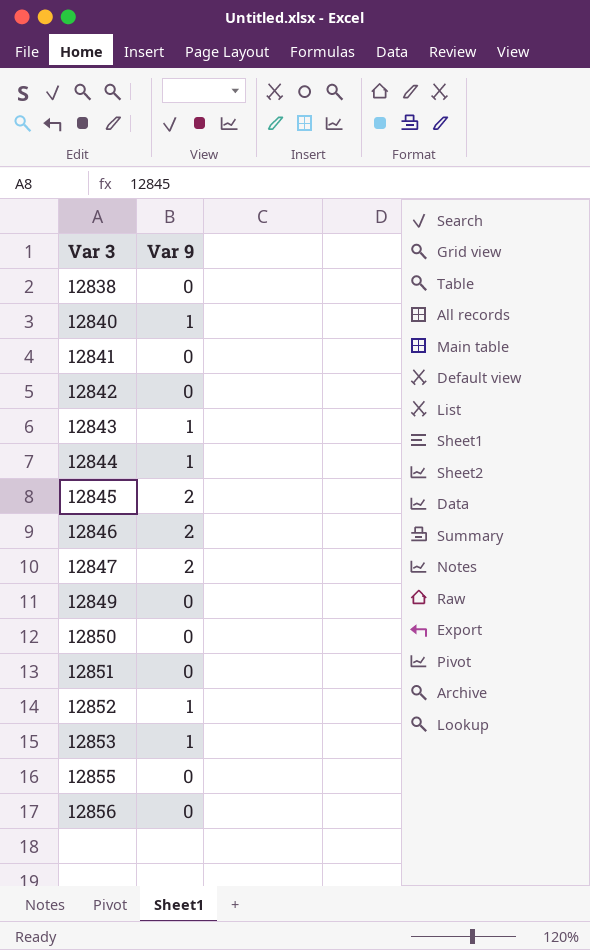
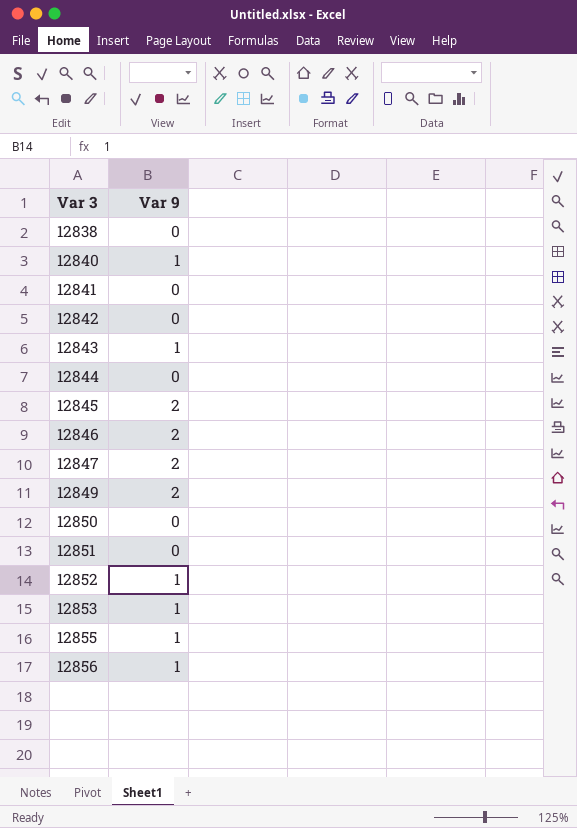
12844 | Var 9: 1 -> 0
12849 | Var 9: 0 -> 2
12855 | Var 9: 0 -> 1
12856 | Var 9: 0 -> 1

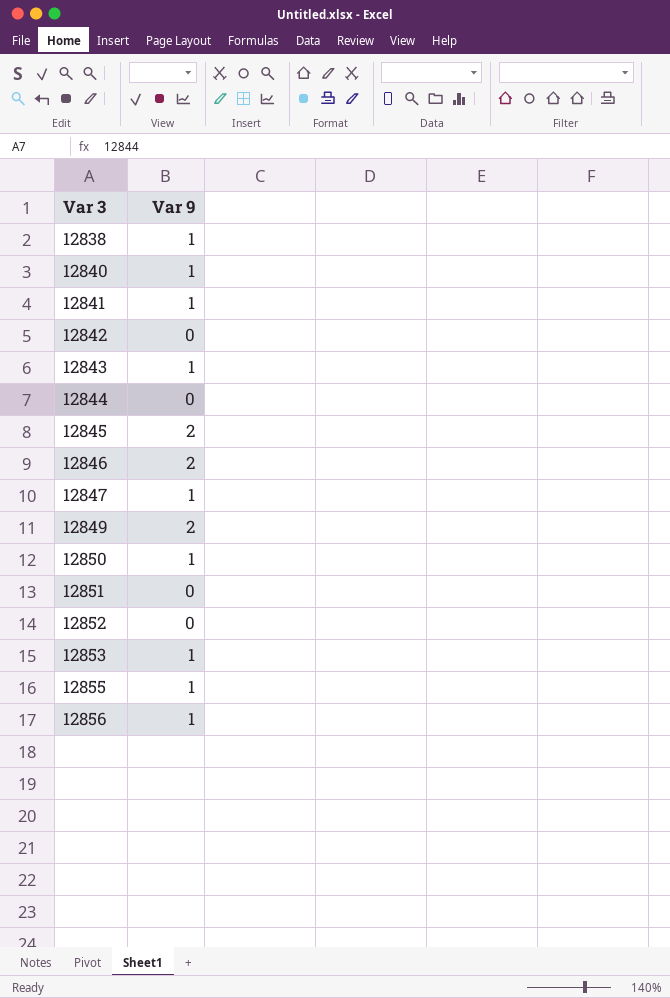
12838 | Var 9: 0 -> 1
12841 | Var 9: 0 -> 1
12847 | Var 9: 2 -> 1
12850 | Var 9: 0 -> 1
12852 | Var 9: 1 -> 0

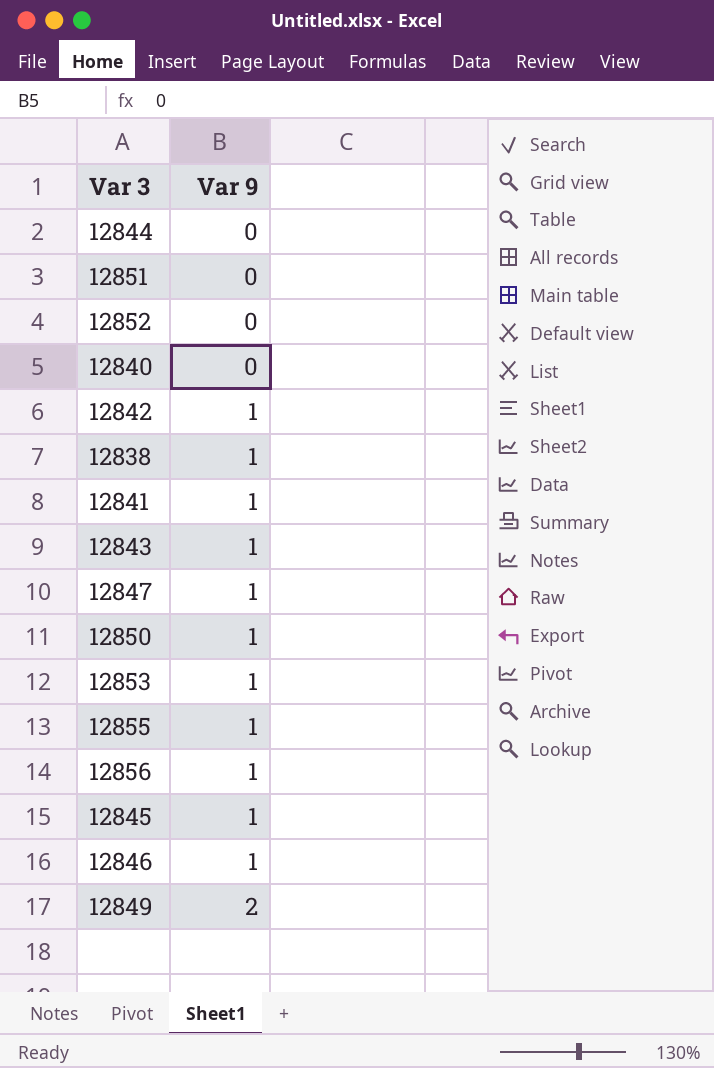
row order: Var 3 ascending -> Var 9 ascending
12840 | Var 9: 1 -> 0
12842 | Var 9: 0 -> 1
12845 | Var 9: 2 -> 1
12846 | Var 9: 2 -> 1

